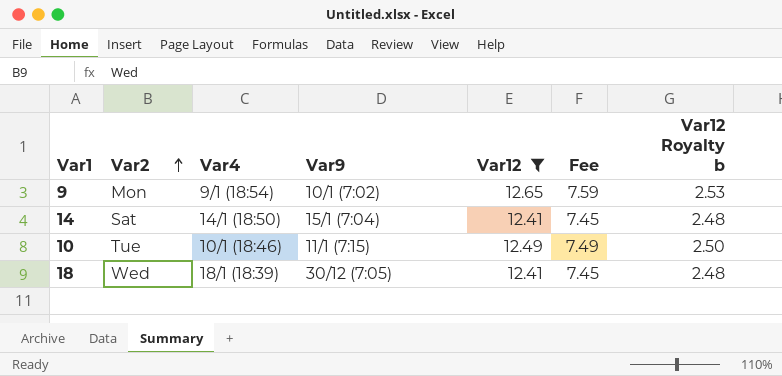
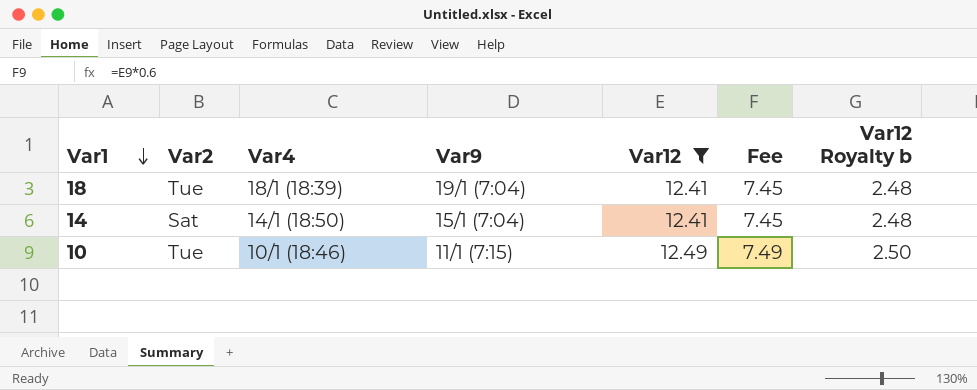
row order: Var2 ascending -> Var1 descending
row 9: Mon | 9/1 (18:54) | 10/1 (7:02) | 12.65 | 7.59 | 2.53 -> none
18 | Var2: Wed -> Tue
18 | Var9: 30/12 (7:05) -> 19/1 (7:04)

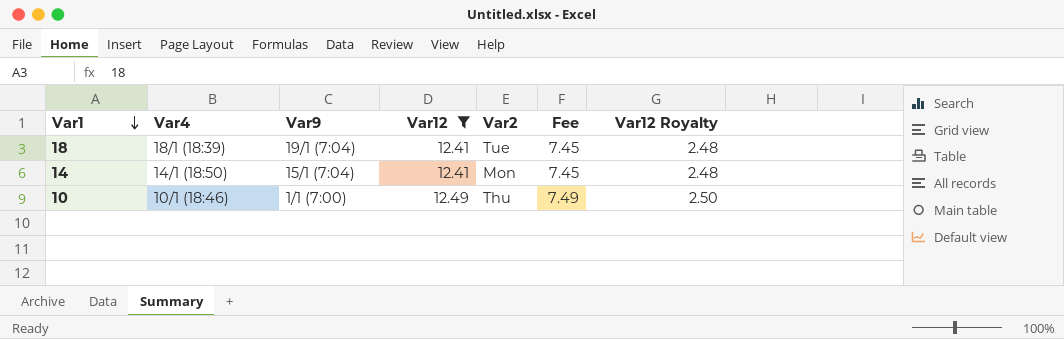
column Var2 | position: 2 -> 5
column name: Var12 Royalty b -> Var12 Royalty
14 | Var2: Sat -> Mon
10 | Var9: 11/1 (7:15) -> 1/1 (7:00)
10 | Var2: Tue -> Thu

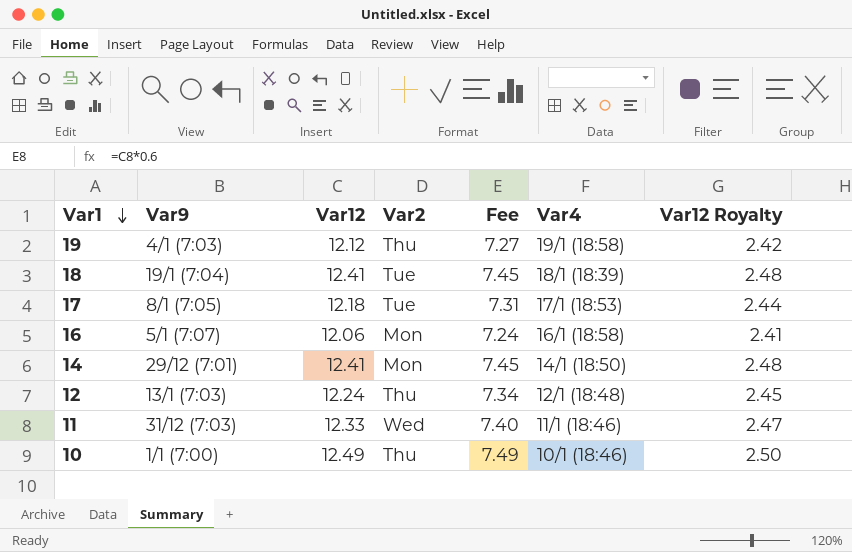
filter: Var12 >= 12.41 -> none
column Var4 | position: 2 -> 6
14 | Var9: 15/1 (7:04) -> 29/12 (7:01)

